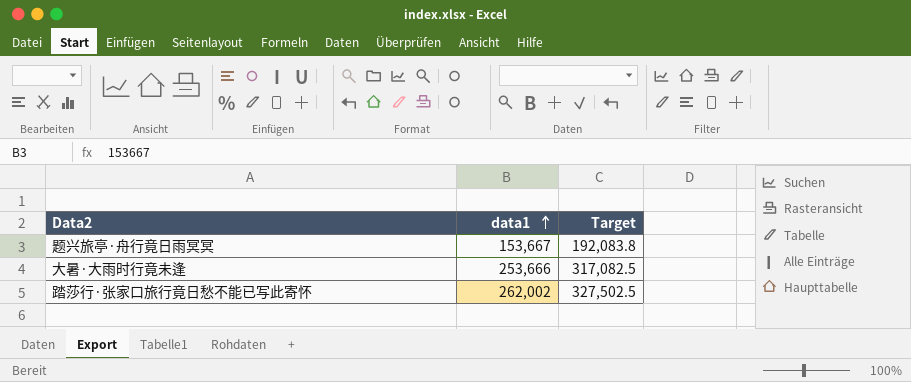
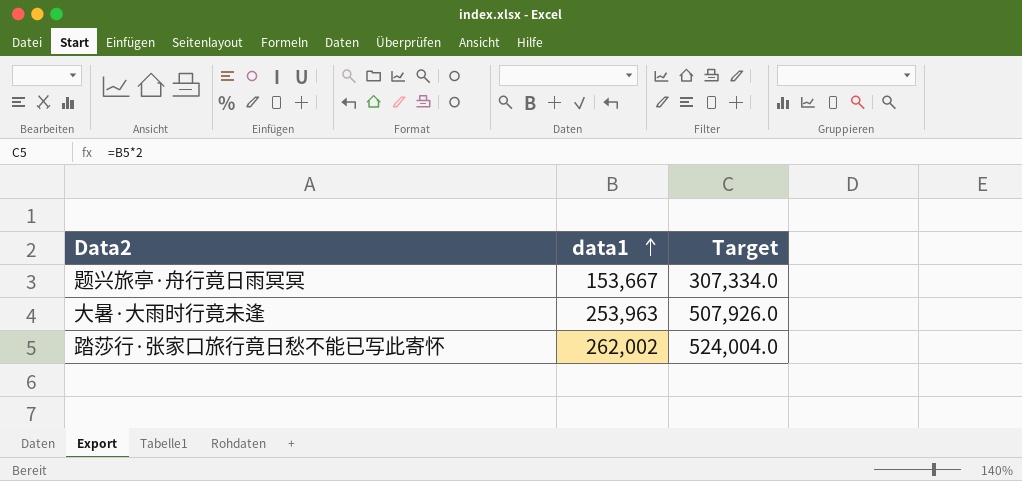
column Target | formula: [data1] * 1.25 -> [data1] * 2
大暑·大雨时行竟未逢 | data1: 253,666 -> 253,963

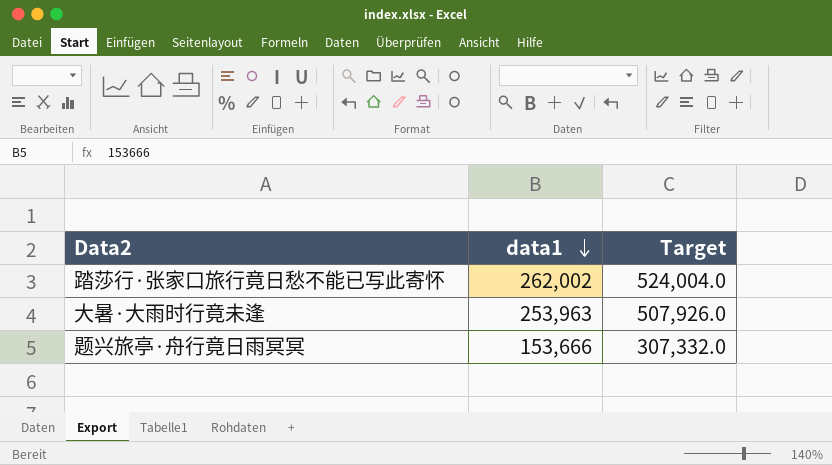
row order: data1 ascending -> data1 descending
题兴旅亭·舟行竟日雨冥冥 | data1: 153,667 -> 153,666
题兴旅亭·舟行竟日雨冥冥 | Target: 307,334.0 -> 307,332.0

